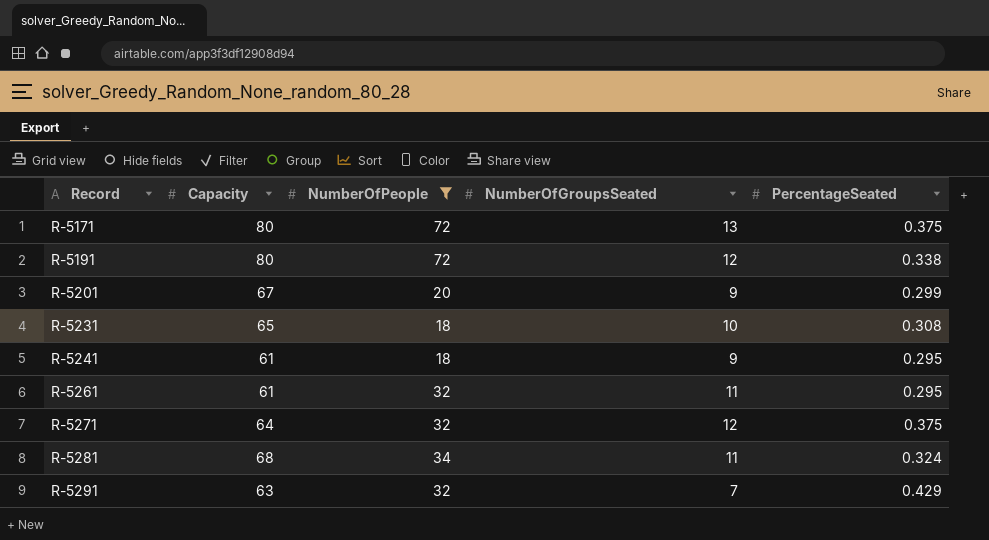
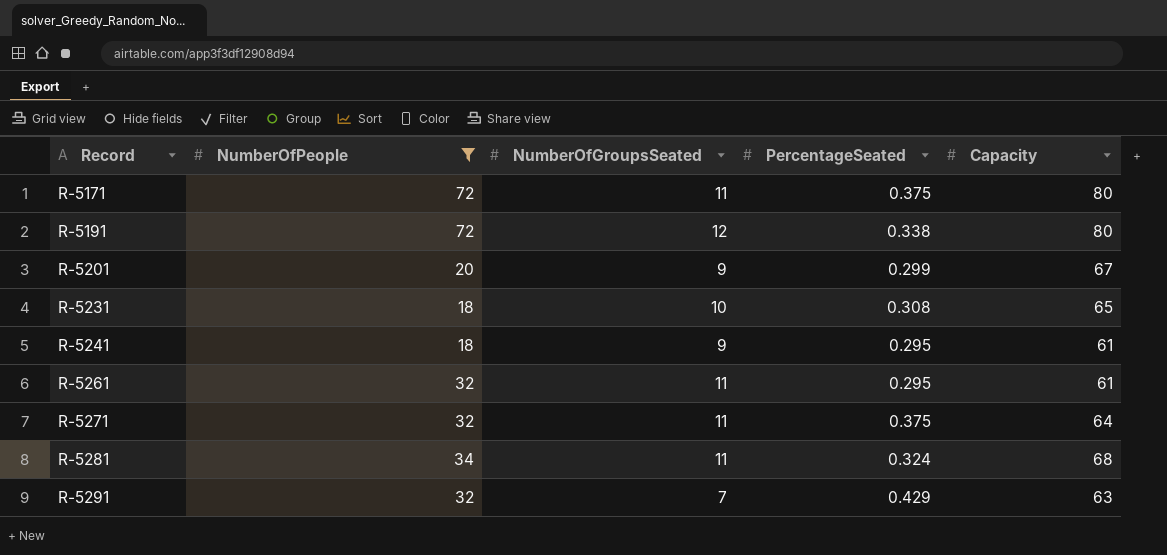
column Capacity | position: 2 -> 5
R-5171 | NumberOfGroupsSeated: 13 -> 11
R-5271 | NumberOfGroupsSeated: 12 -> 11

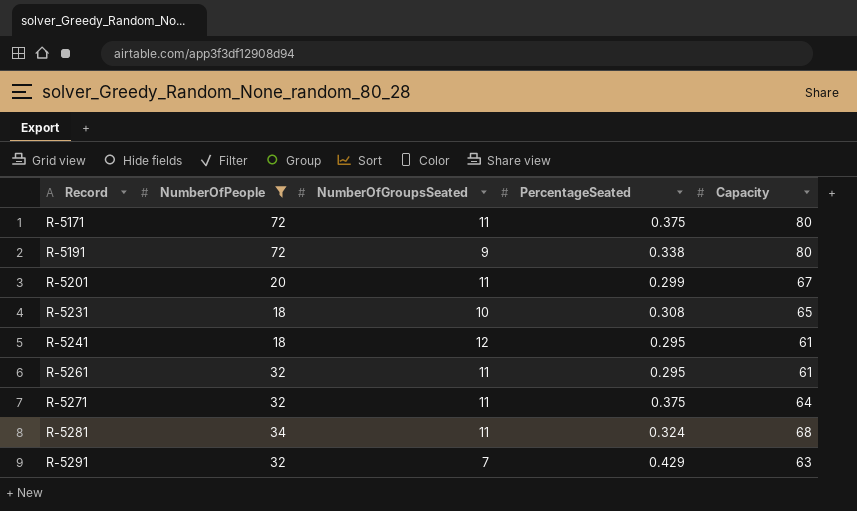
R-5191 | NumberOfGroupsSeated: 12 -> 9
R-5201 | NumberOfGroupsSeated: 9 -> 11
R-5241 | NumberOfGroupsSeated: 9 -> 12

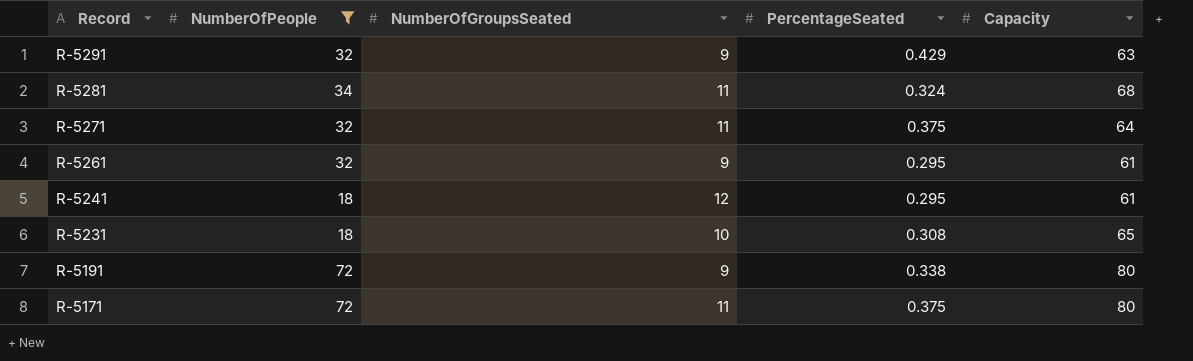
row order: Record ascending -> Record descending
row R-5201: 20 | 11 | 0.299 | 67 -> none
R-5291 | NumberOfGroupsSeated: 7 -> 9
R-5261 | NumberOfGroupsSeated: 11 -> 9

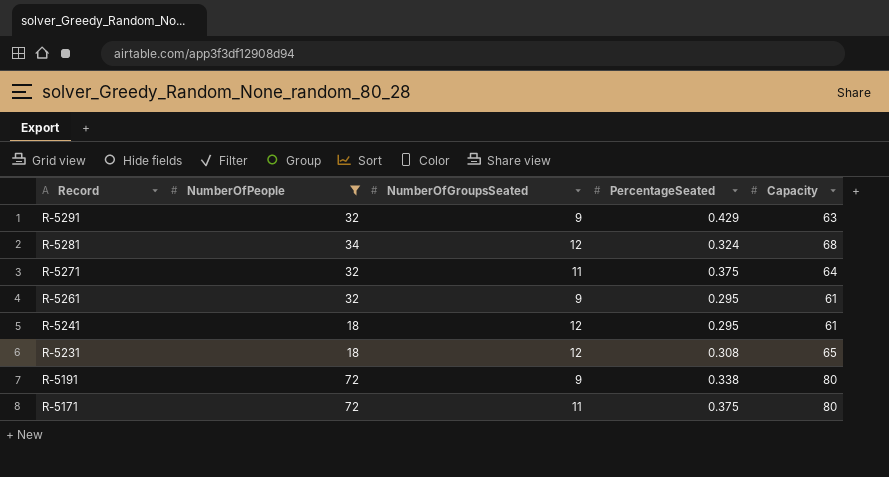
R-5281 | NumberOfGroupsSeated: 11 -> 12
R-5231 | NumberOfGroupsSeated: 10 -> 12

